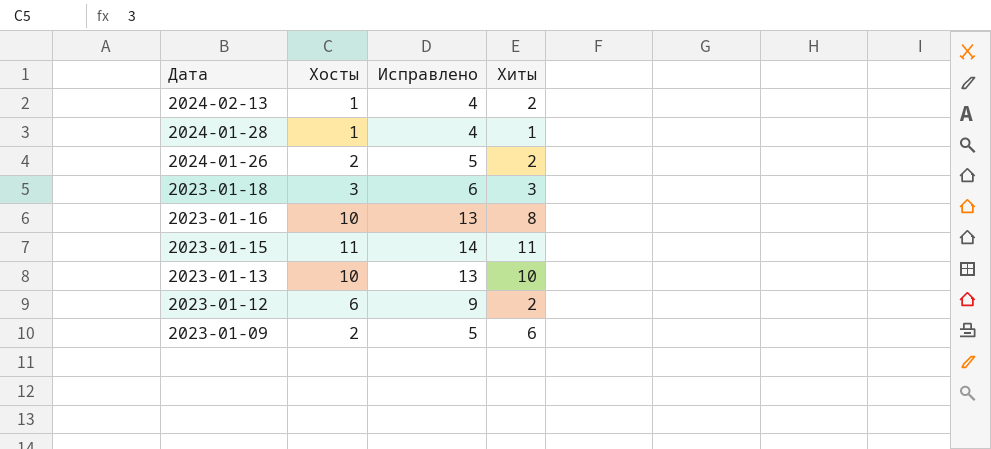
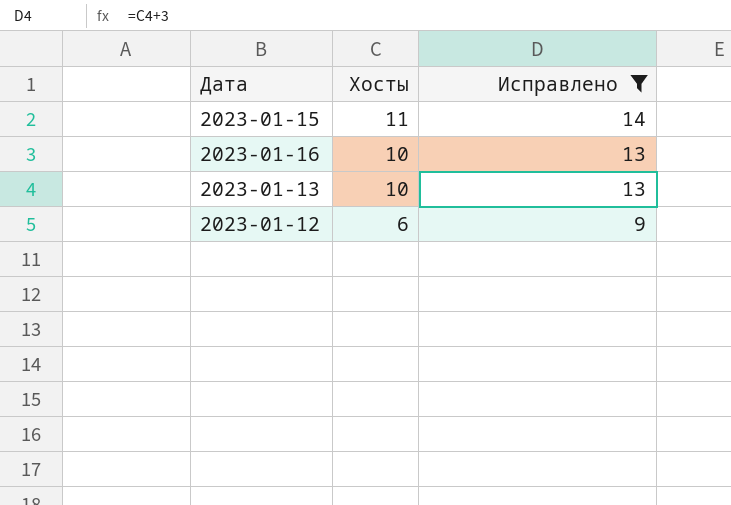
filter: none -> Исправлено >= 9
row order: Дата descending -> Хосты descending
column Хиты | position: 4 -> none

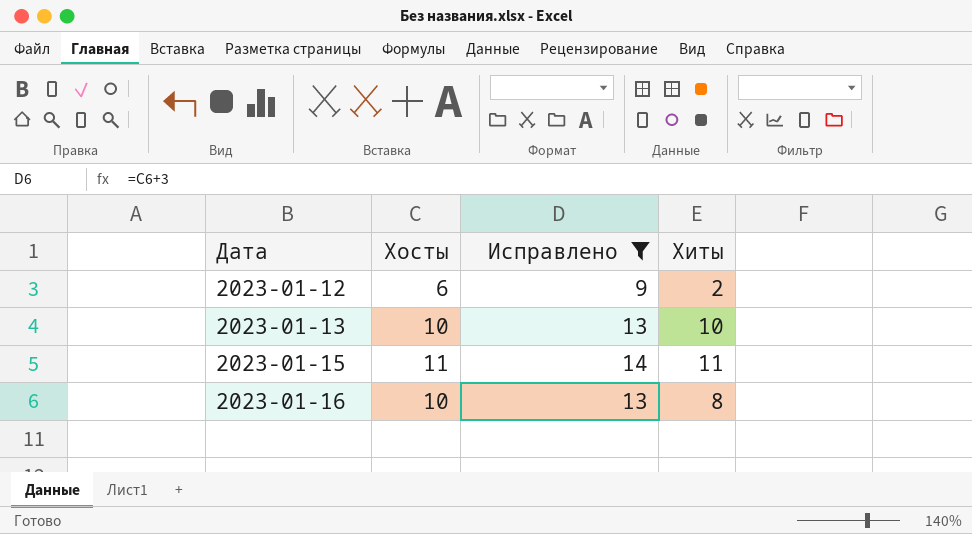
row order: Хосты descending -> Дата ascending
column Хиты | position: none -> 4

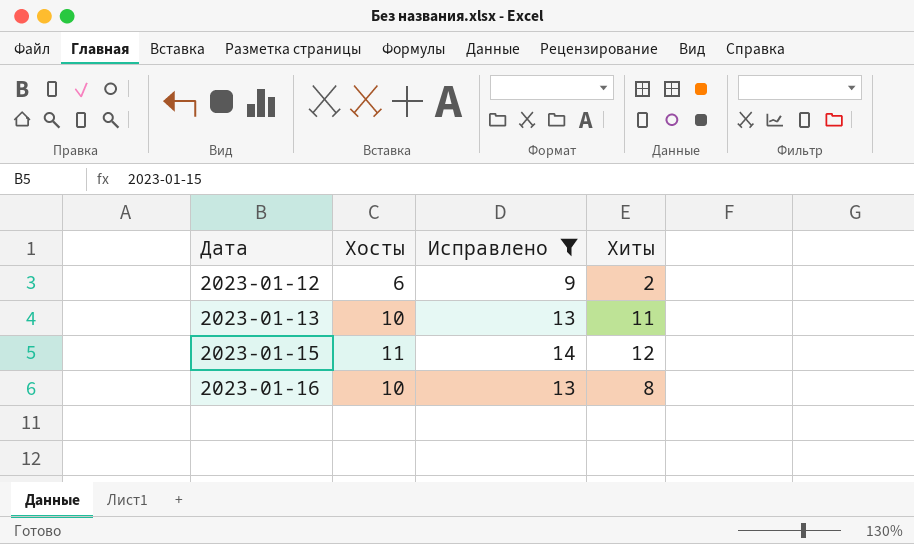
2023-01-13 | Хиты: 10 -> 11
2023-01-15 | Хиты: 11 -> 12

